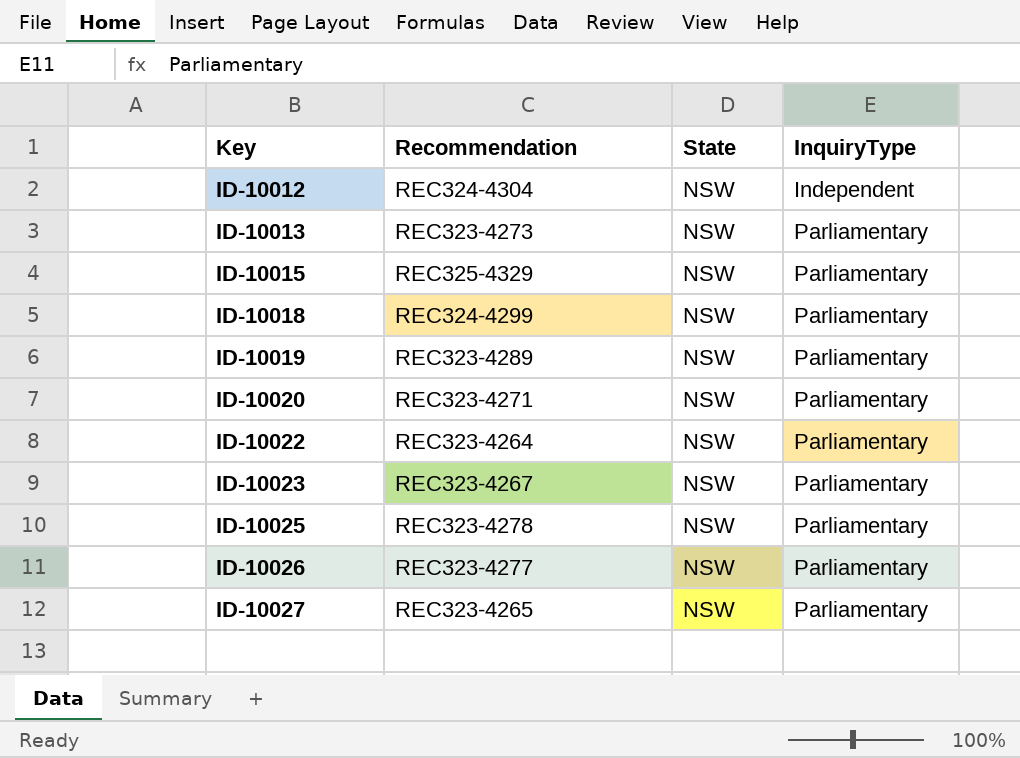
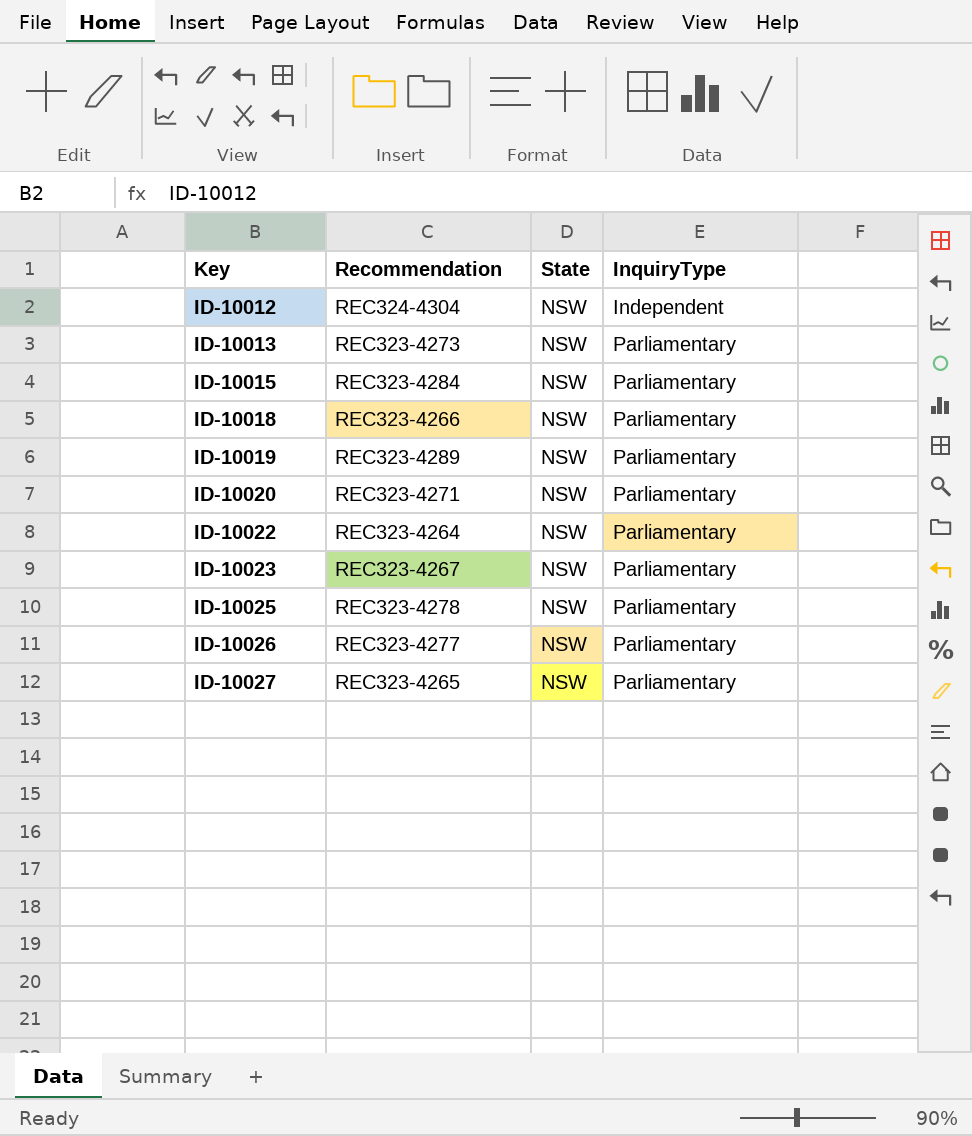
ID-10015 | Recommendation: REC325-4329 -> REC323-4284
ID-10018 | Recommendation: REC324-4299 -> REC323-4266

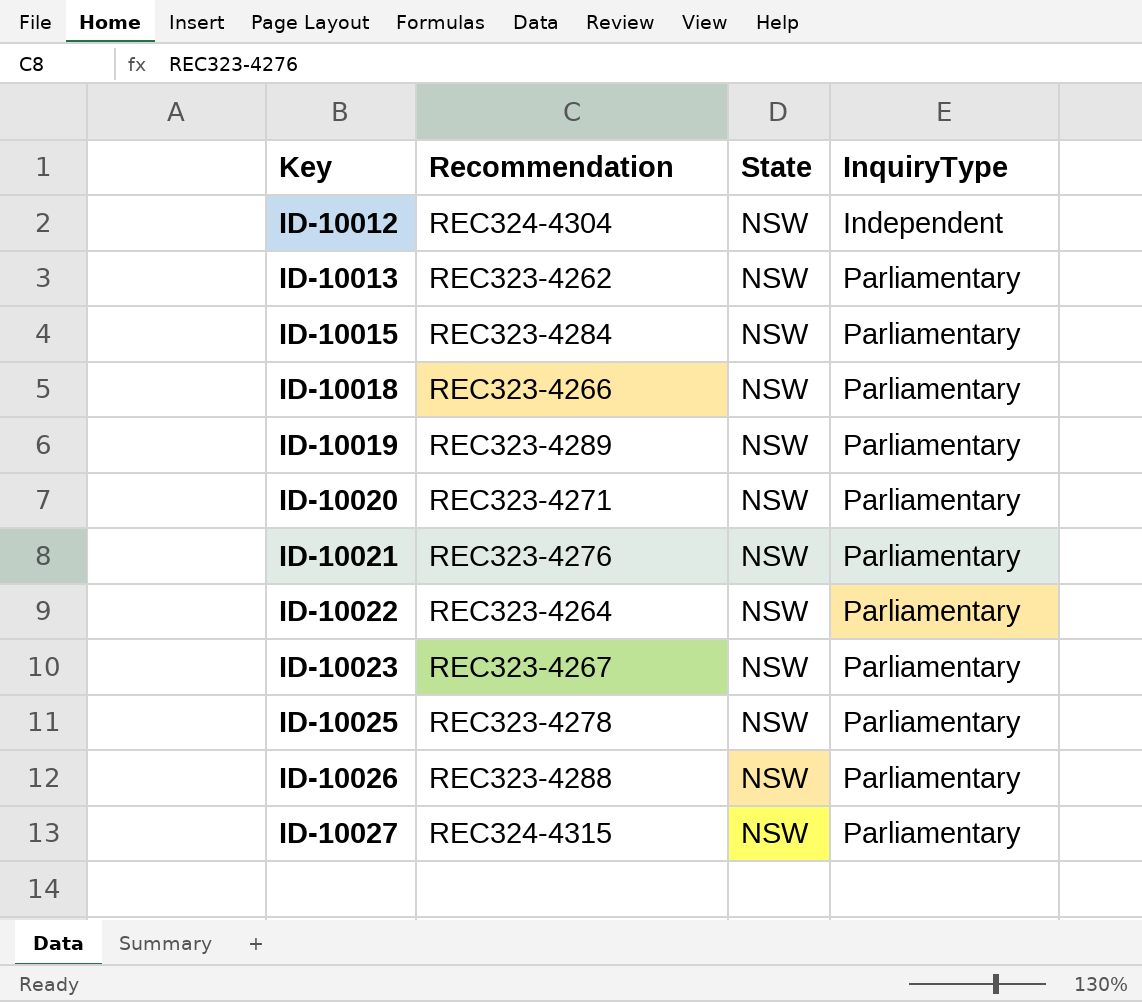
ID-10013 | Recommendation: REC323-4273 -> REC323-4262
row ID-10021: none -> REC323-4276 | NSW | Parliamentary
ID-10026 | Recommendation: REC323-4277 -> REC323-4288
ID-10027 | Recommendation: REC323-4265 -> REC324-4315

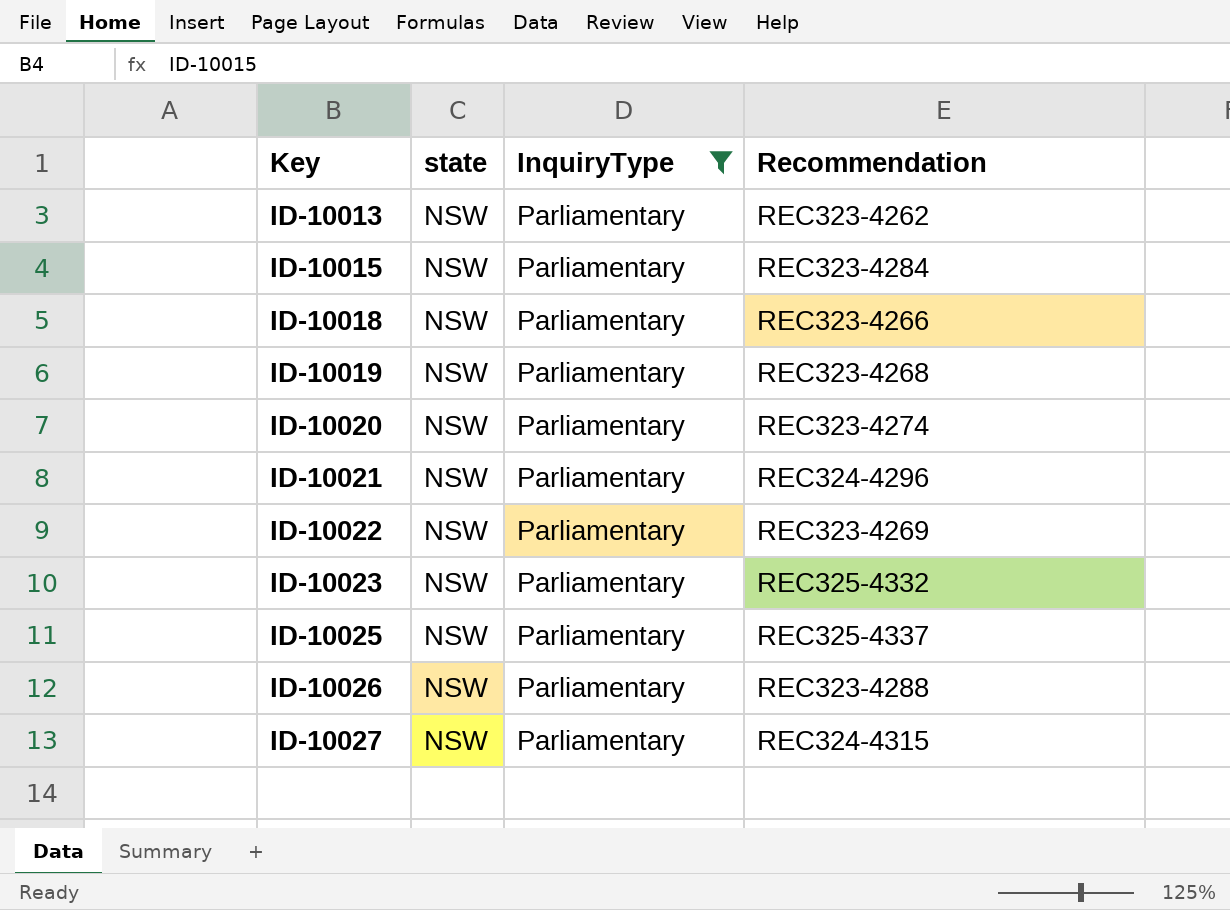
filter: none -> InquiryType = Parliamentary
column name: State -> state
column Recommendation | position: 2 -> 4
ID-10019 | Recommendation: REC323-4289 -> REC323-4268
ID-10020 | Recommendation: REC323-4271 -> REC323-4274
ID-10021 | Recommendation: REC323-4276 -> REC324-4296
ID-10022 | Recommendation: REC323-4264 -> REC323-4269
ID-10023 | Recommendation: REC323-4267 -> REC325-4332
ID-10025 | Recommendation: REC323-4278 -> REC325-4337

